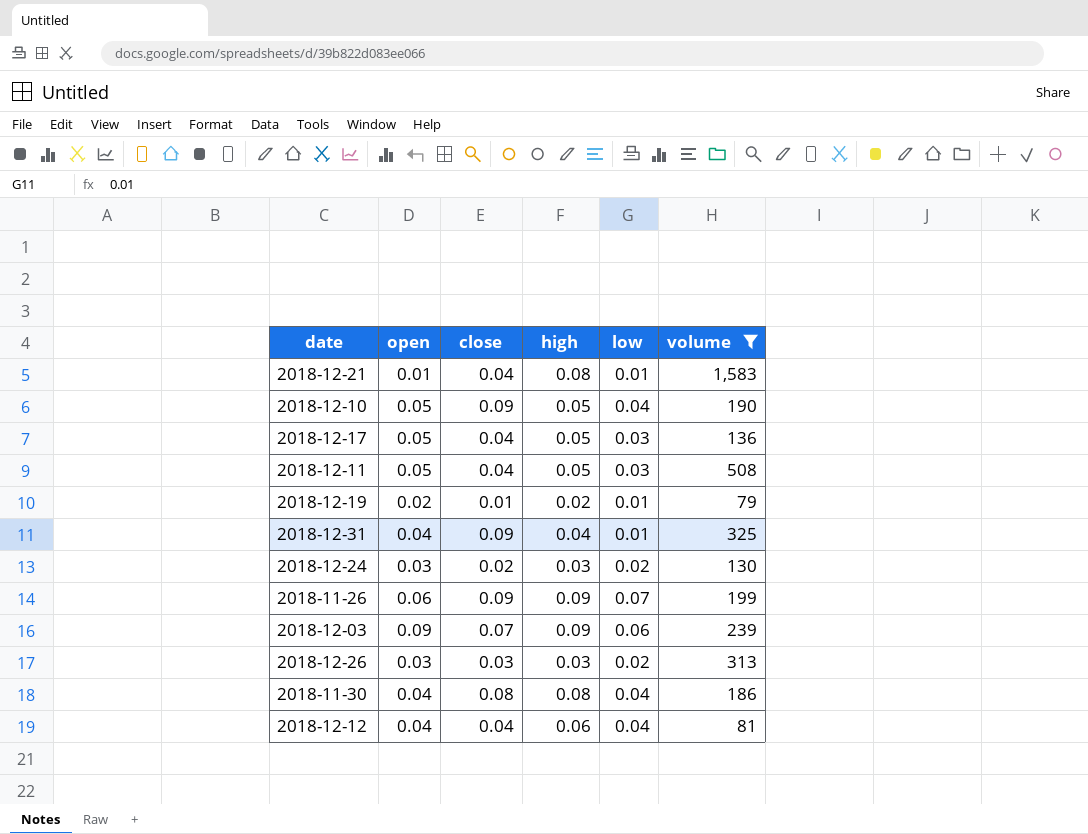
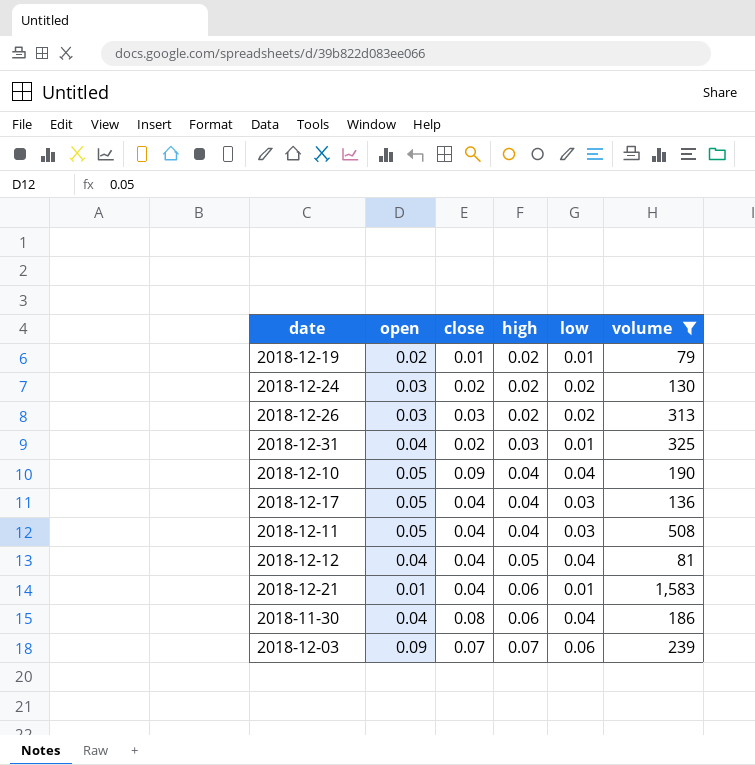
row order: none -> high ascending
row 2018-11-26: 0.06 | 0.09 | 0.09 | 0.07 | 199 -> none
2018-12-24 | high: 0.03 -> 0.02
2018-12-26 | high: 0.03 -> 0.02
2018-12-31 | close: 0.09 -> 0.02
2018-12-31 | high: 0.04 -> 0.03
2018-12-10 | high: 0.05 -> 0.04
2018-12-17 | high: 0.05 -> 0.04
2018-12-11 | high: 0.05 -> 0.04
2018-12-12 | high: 0.06 -> 0.05
2018-12-21 | high: 0.08 -> 0.06
2018-11-30 | high: 0.08 -> 0.06
2018-12-03 | high: 0.09 -> 0.07

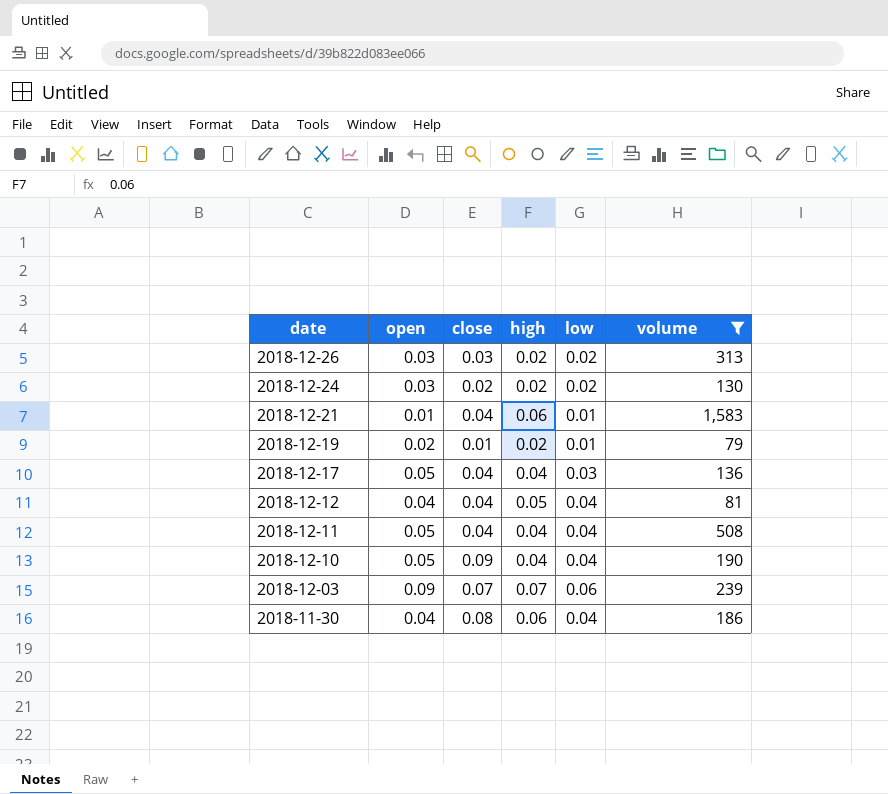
row order: high ascending -> date descending
row 2018-12-31: 0.04 | 0.02 | 0.03 | 0.01 | 325 -> none
2018-12-11 | low: 0.03 -> 0.04

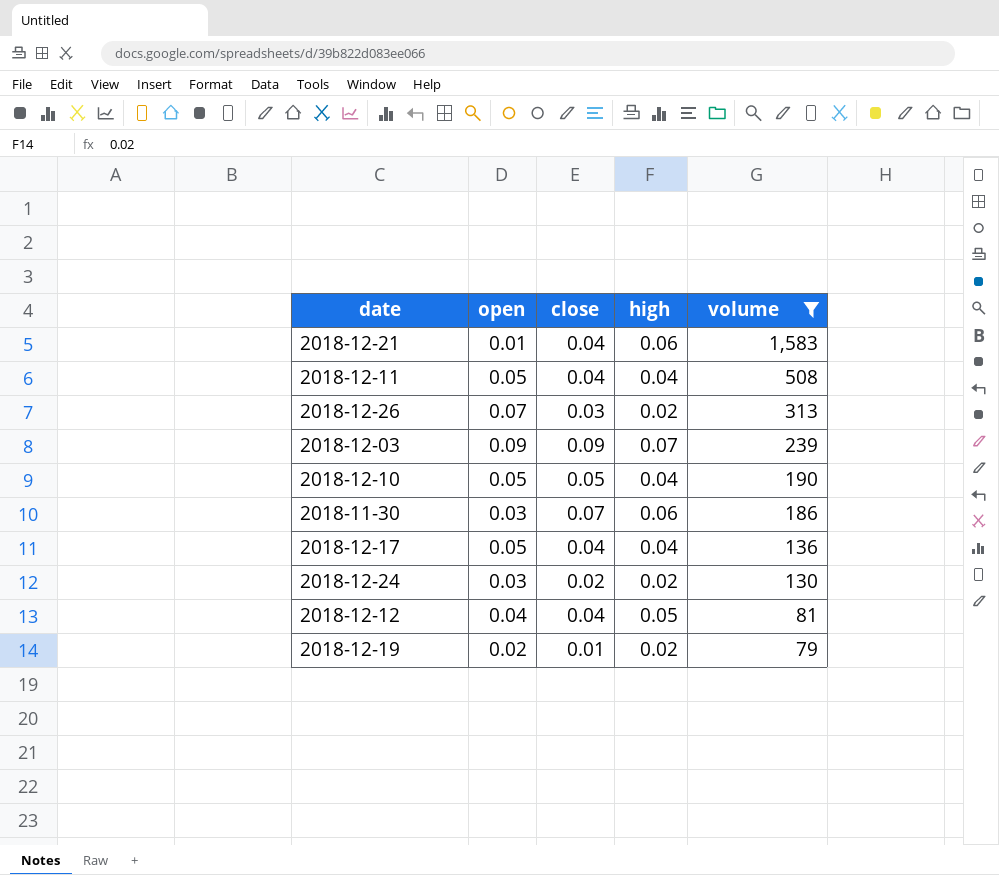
row order: date descending -> volume descending
column low | position: 5 -> none
2018-12-26 | open: 0.03 -> 0.07
2018-12-03 | close: 0.07 -> 0.09
2018-12-10 | close: 0.09 -> 0.05
2018-11-30 | open: 0.04 -> 0.03
2018-11-30 | close: 0.08 -> 0.07

